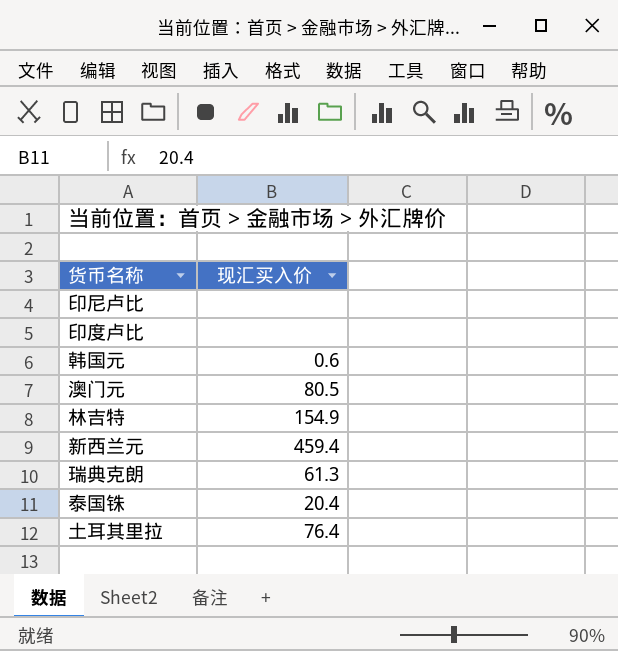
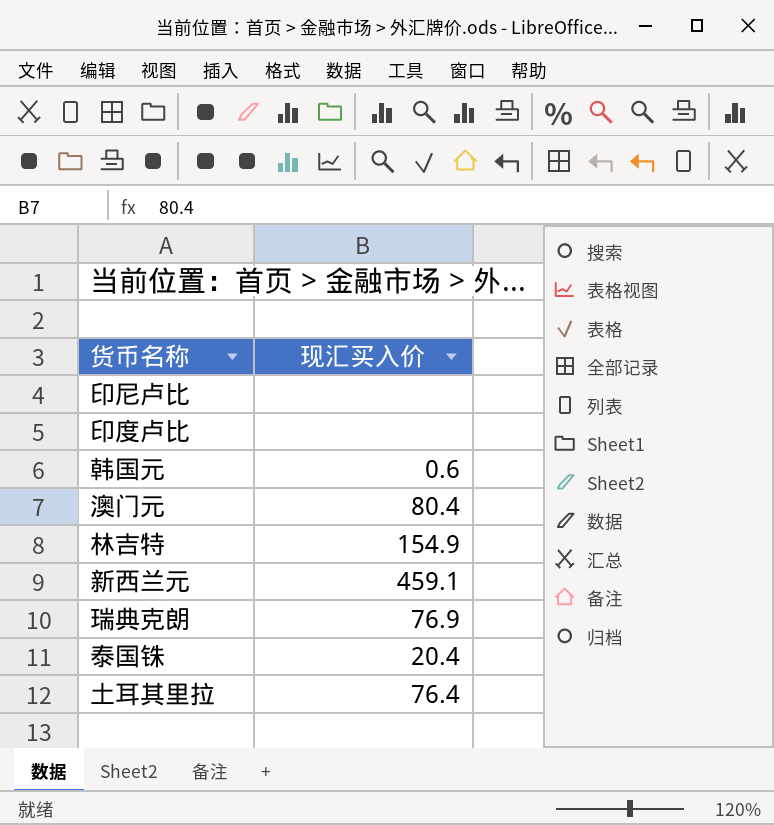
澳门元 | 现汇买入价: 80.5 -> 80.4
新西兰元 | 现汇买入价: 459.4 -> 459.1
瑞典克朗 | 现汇买入价: 61.3 -> 76.9

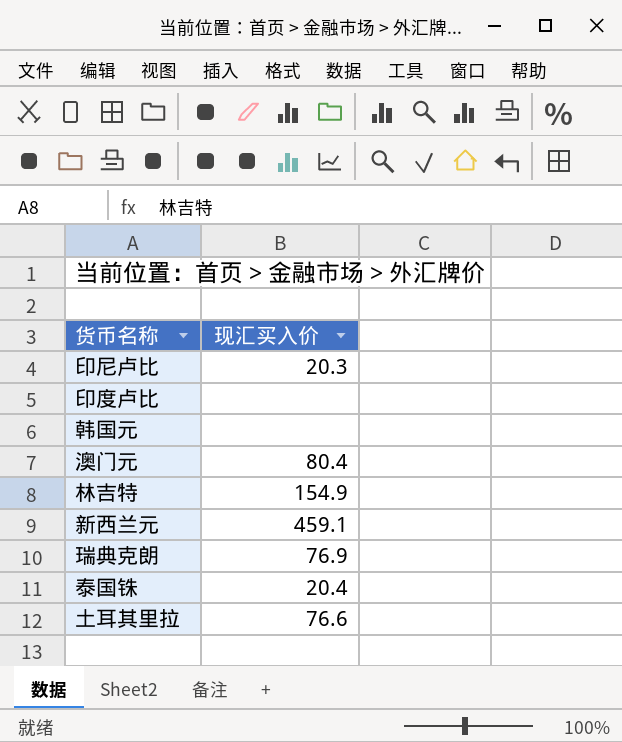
印尼卢比 | 现汇买入价: none -> 20.3
韩国元 | 现汇买入价: 0.6 -> none
土耳其里拉 | 现汇买入价: 76.4 -> 76.6

